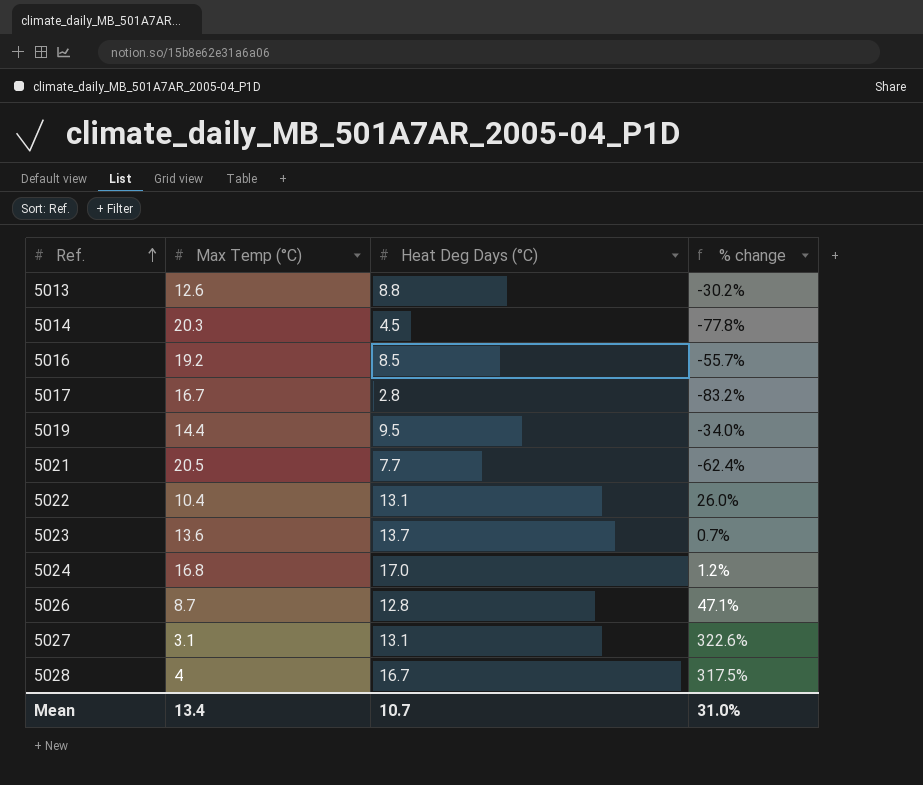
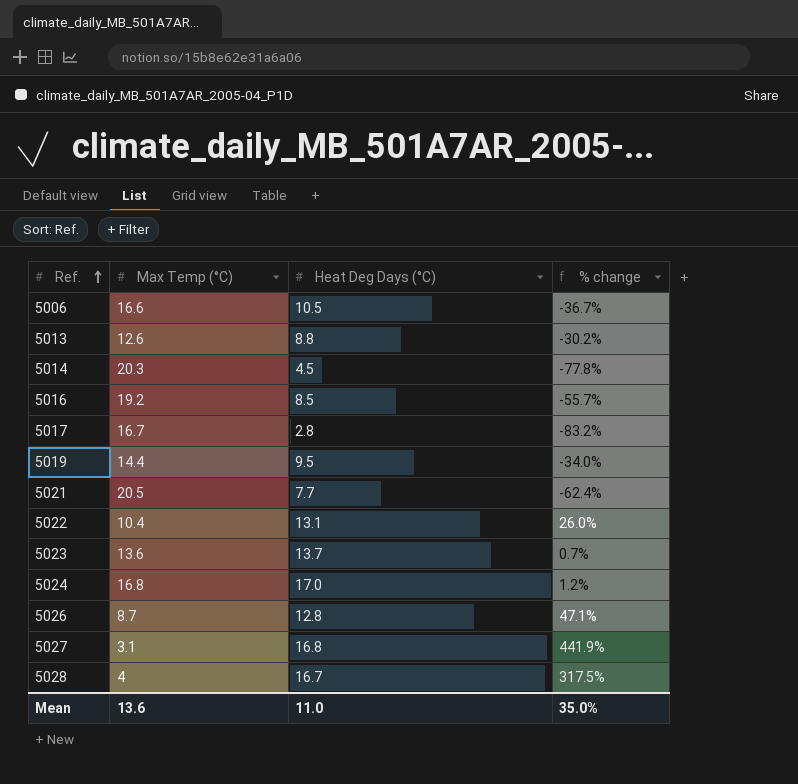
row 5006: none -> 16.6 | 10.5 | -36.7%
5027 | Heat Deg Days (°C): 13.1 -> 16.8
5027 | % change: 322.6% -> 441.9%
Mean | Max Temp (°C): 13.4 -> 13.6
Mean | Heat Deg Days (°C): 10.7 -> 11.0
Mean | % change: 31.0% -> 35.0%

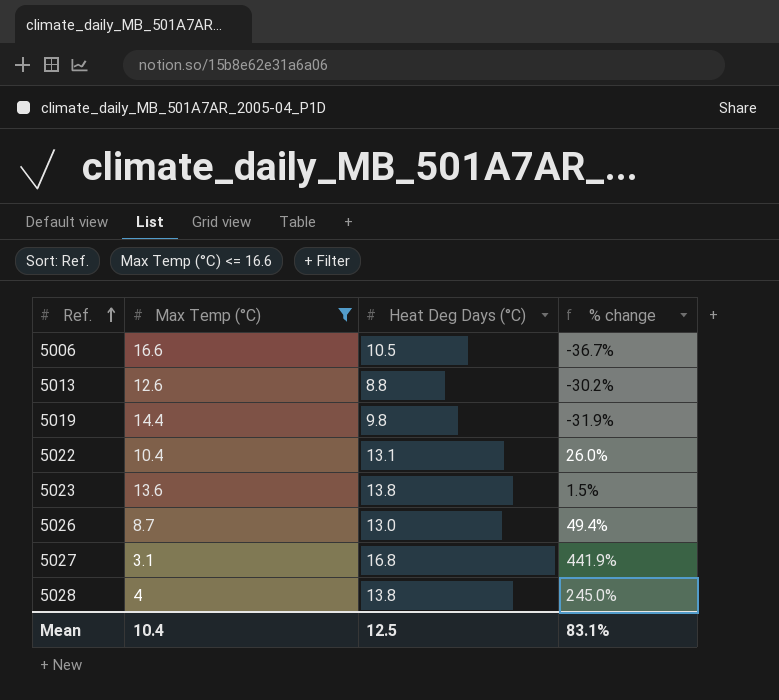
filter: none -> Max Temp (°C) <= 16.6
5019 | Heat Deg Days (°C): 9.5 -> 9.8
5019 | % change: -34.0% -> -31.9%
5023 | Heat Deg Days (°C): 13.7 -> 13.8
5023 | % change: 0.7% -> 1.5%
5026 | Heat Deg Days (°C): 12.8 -> 13.0
5026 | % change: 47.1% -> 49.4%
5028 | Heat Deg Days (°C): 16.7 -> 13.8
5028 | % change: 317.5% -> 245.0%
Mean | Max Temp (°C): 13.6 -> 10.4
Mean | Heat Deg Days (°C): 11.0 -> 12.5
Mean | % change: 35.0% -> 83.1%

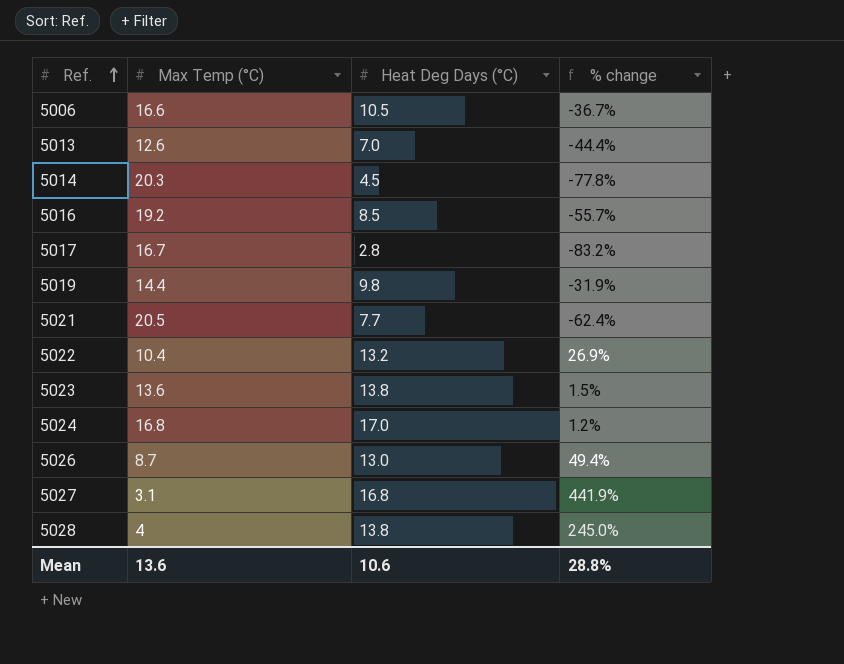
filter: Max Temp (°C) <= 16.6 -> none
5013 | Heat Deg Days (°C): 8.8 -> 7.0
5013 | % change: -30.2% -> -44.4%
5022 | Heat Deg Days (°C): 13.1 -> 13.2
5022 | % change: 26.0% -> 26.9%
Mean | Max Temp (°C): 10.4 -> 13.6
Mean | Heat Deg Days (°C): 12.5 -> 10.6
Mean | % change: 83.1% -> 28.8%

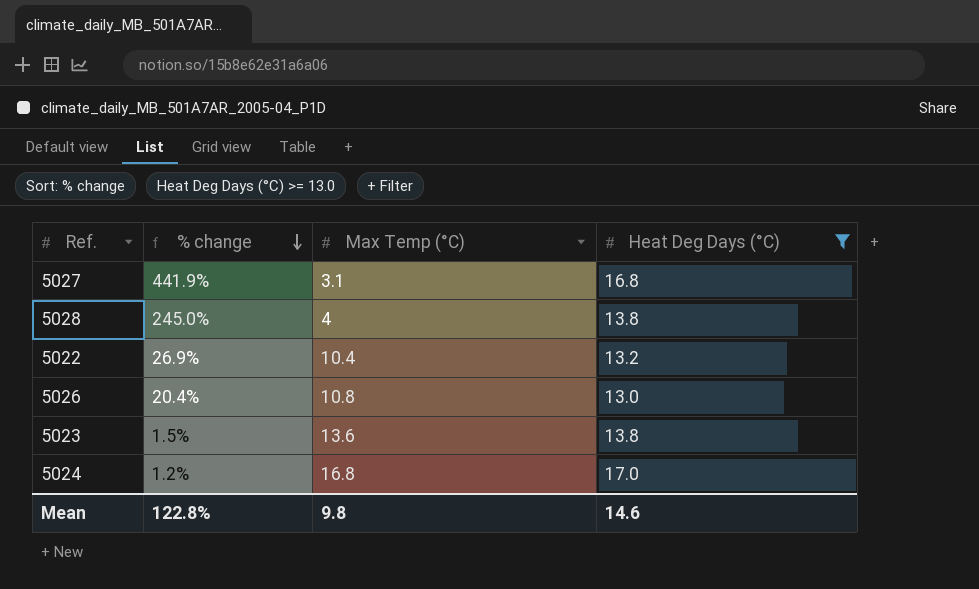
filter: none -> Heat Deg Days (°C) >= 13.0
row order: Ref. ascending -> % change descending
column % change | position: 4 -> 2
5026 | % change: 49.4% -> 20.4%
5026 | Max Temp (°C): 8.7 -> 10.8
Mean | % change: 28.8% -> 122.8%
Mean | Max Temp (°C): 13.6 -> 9.8
Mean | Heat Deg Days (°C): 10.6 -> 14.6

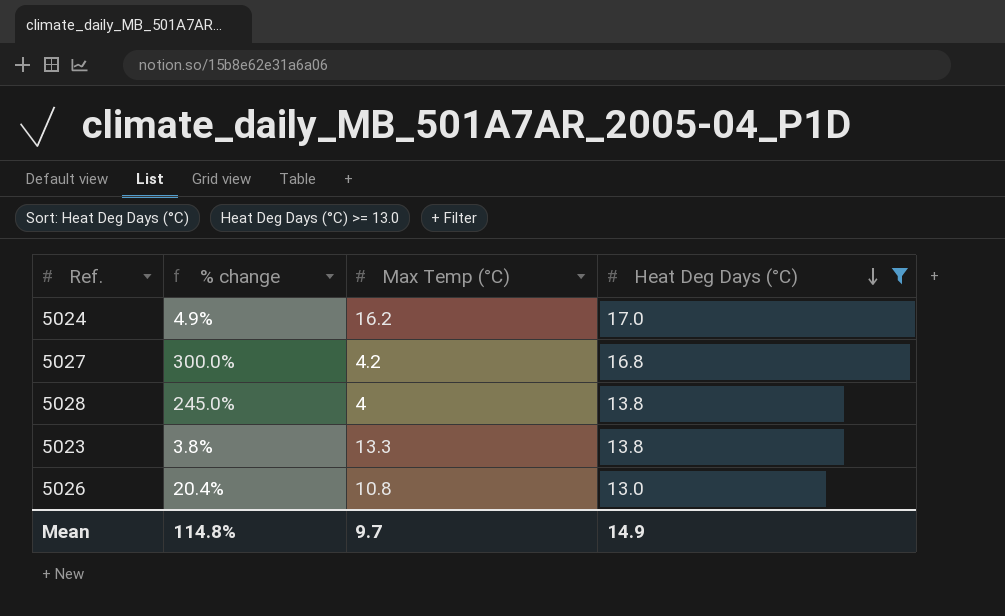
row order: % change descending -> Heat Deg Days (°C) descending
row 5022: 26.9% | 10.4 | 13.2 -> none
5024 | % change: 1.2% -> 4.9%
5024 | Max Temp (°C): 16.8 -> 16.2
5027 | % change: 441.9% -> 300.0%
5027 | Max Temp (°C): 3.1 -> 4.2
5023 | % change: 1.5% -> 3.8%
5023 | Max Temp (°C): 13.6 -> 13.3
Mean | % change: 122.8% -> 114.8%
Mean | Max Temp (°C): 9.8 -> 9.7
Mean | Heat Deg Days (°C): 14.6 -> 14.9

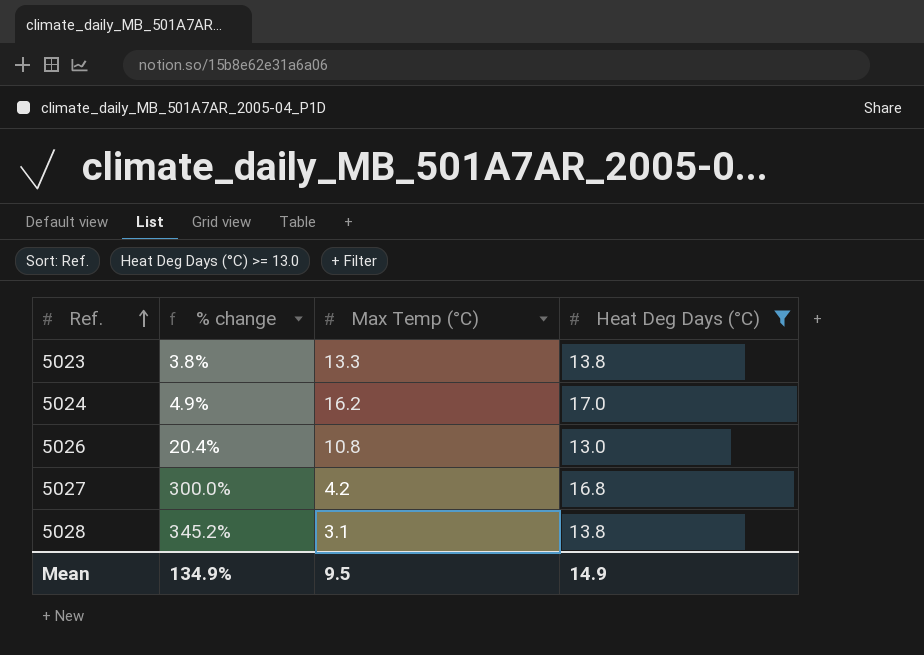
row order: Heat Deg Days (°C) descending -> Ref. ascending
5028 | % change: 245.0% -> 345.2%
5028 | Max Temp (°C): 4 -> 3.1
Mean | % change: 114.8% -> 134.9%
Mean | Max Temp (°C): 9.7 -> 9.5

